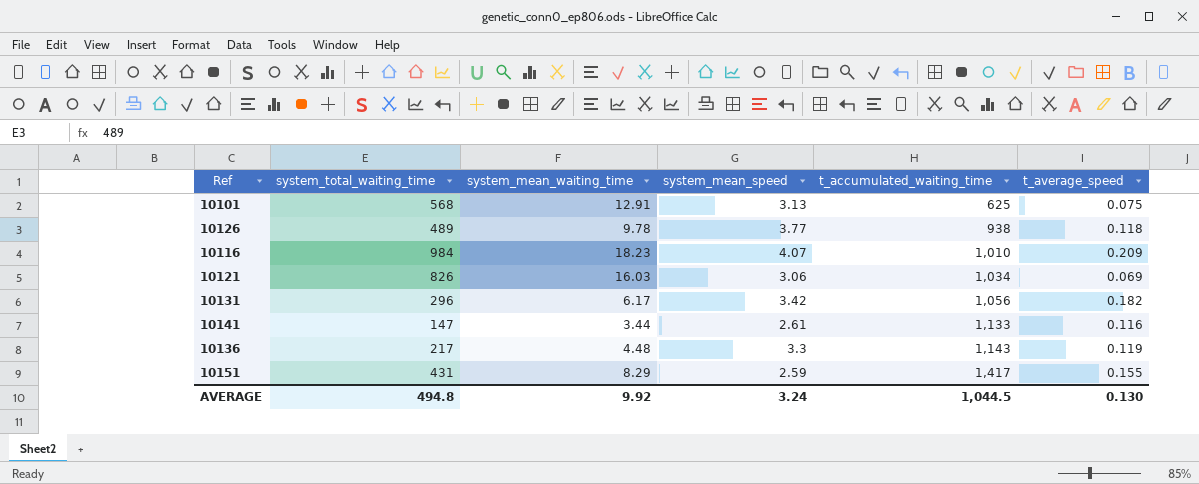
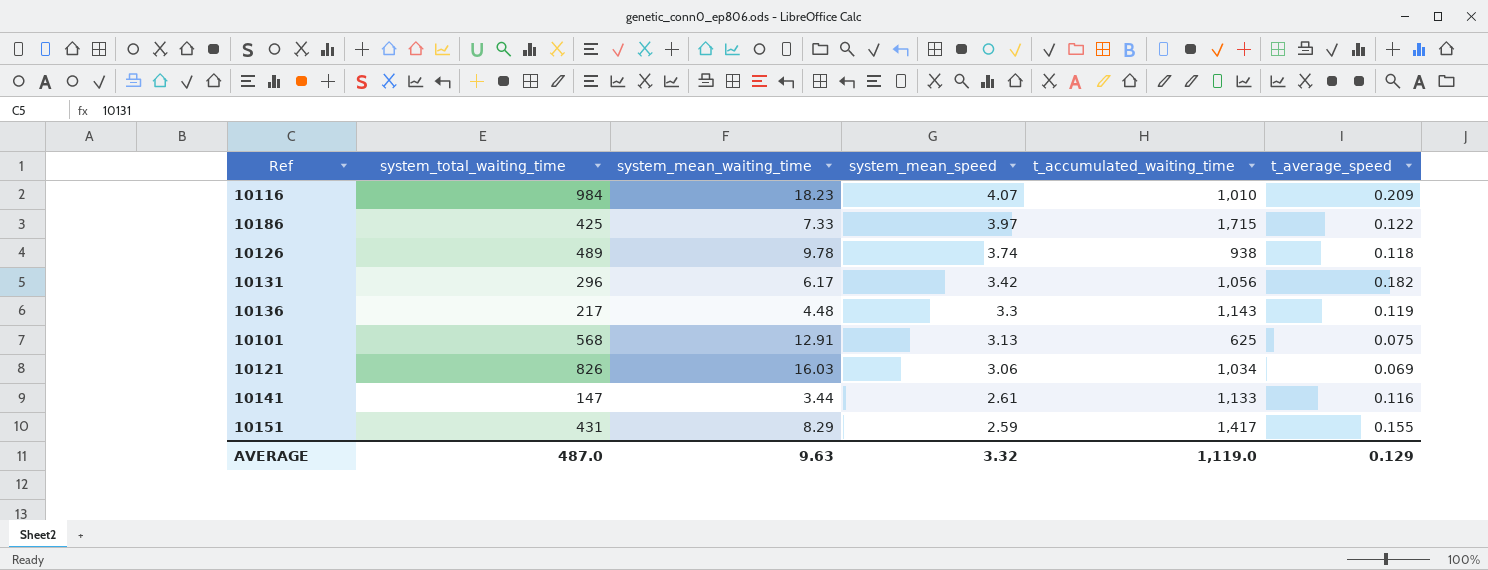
row order: t_accumulated_waiting_time ascending -> system_mean_speed descending
row 10186: none -> 425 | 7.33 | 3.97 | 1,715 | 0.122
10126 | system_mean_speed: 3.77 -> 3.74
AVERAGE | system_total_waiting_time: 494.8 -> 487.0
AVERAGE | system_mean_waiting_time: 9.92 -> 9.63
AVERAGE | system_mean_speed: 3.24 -> 3.32
AVERAGE | t_accumulated_waiting_time: 1,044.5 -> 1,119.0
AVERAGE | t_average_speed: 0.130 -> 0.129

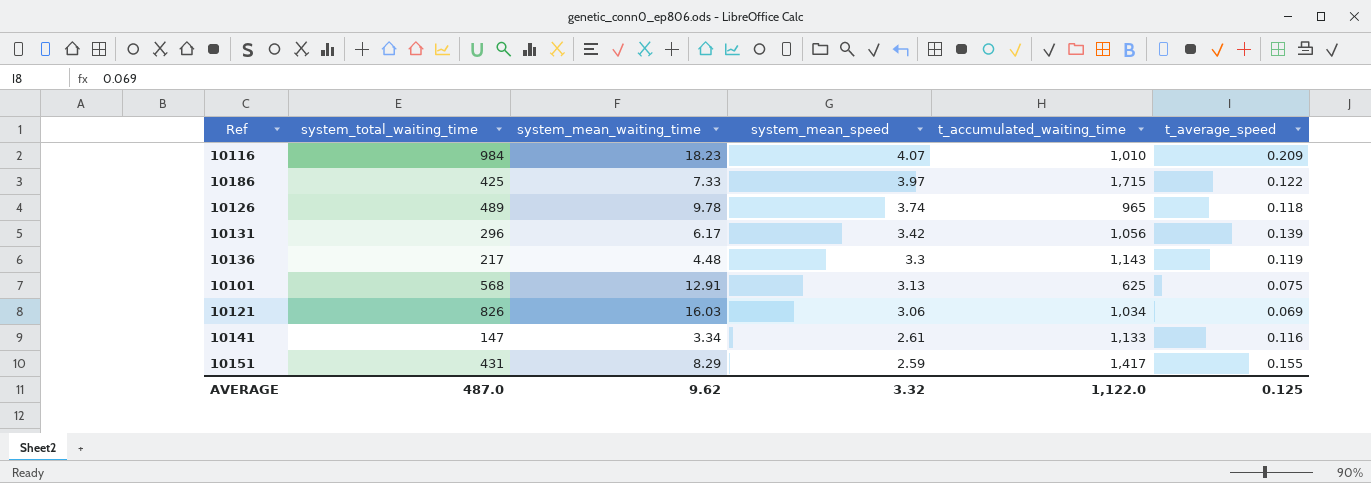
10126 | t_accumulated_waiting_time: 938 -> 965
10131 | t_average_speed: 0.182 -> 0.139
10141 | system_mean_waiting_time: 3.44 -> 3.34
AVERAGE | system_mean_waiting_time: 9.63 -> 9.62
AVERAGE | t_accumulated_waiting_time: 1,119.0 -> 1,122.0
AVERAGE | t_average_speed: 0.129 -> 0.125

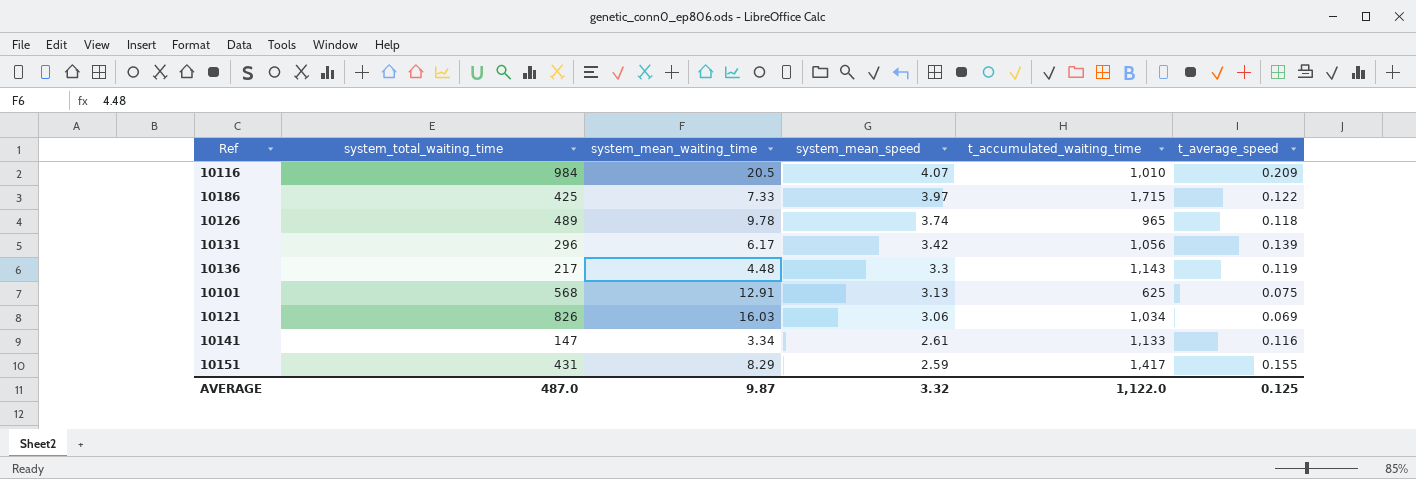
10116 | system_mean_waiting_time: 18.23 -> 20.5
AVERAGE | system_mean_waiting_time: 9.62 -> 9.87

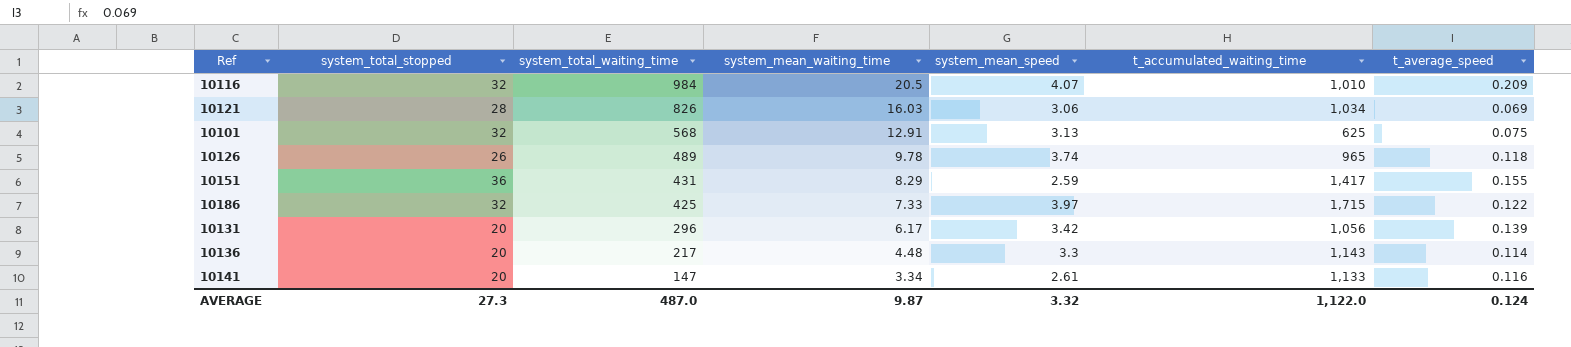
row order: system_mean_speed descending -> system_total_waiting_time descending
column system_total_stopped | position: none -> 2
10136 | t_average_speed: 0.119 -> 0.114
AVERAGE | t_average_speed: 0.125 -> 0.124

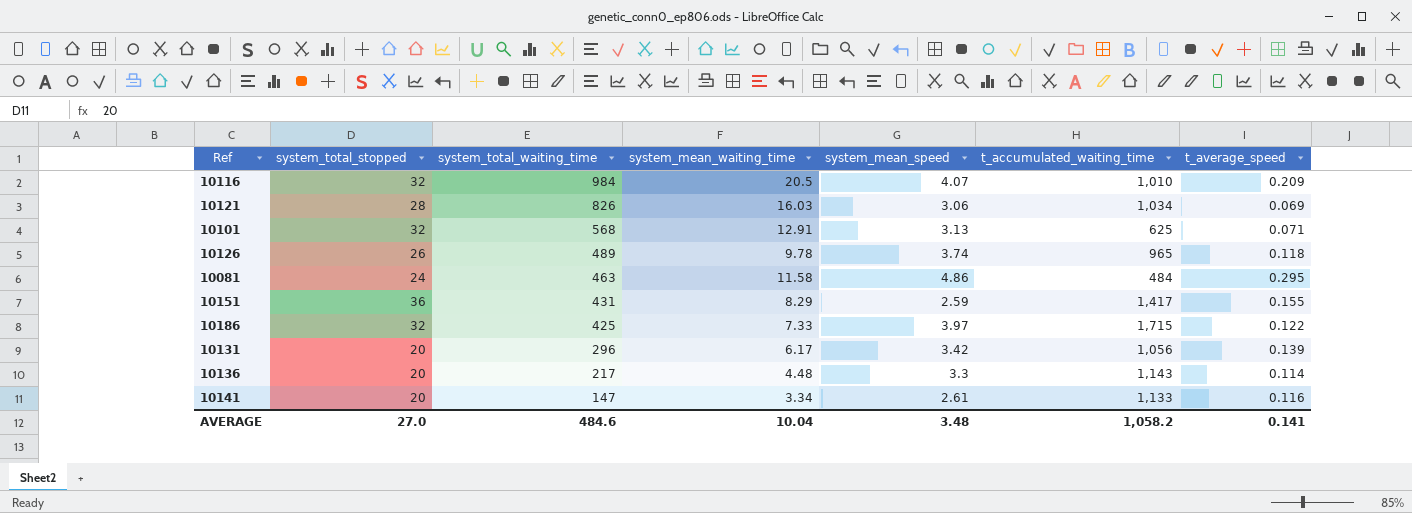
10101 | t_average_speed: 0.075 -> 0.071
row 10081: none -> 24 | 463 | 11.58 | 4.86 | 484 | 0.295
AVERAGE | system_total_stopped: 27.3 -> 27.0
AVERAGE | system_total_waiting_time: 487.0 -> 484.6
AVERAGE | system_mean_waiting_time: 9.87 -> 10.04
AVERAGE | system_mean_speed: 3.32 -> 3.48
AVERAGE | t_accumulated_waiting_time: 1,122.0 -> 1,058.2
AVERAGE | t_average_speed: 0.124 -> 0.141

